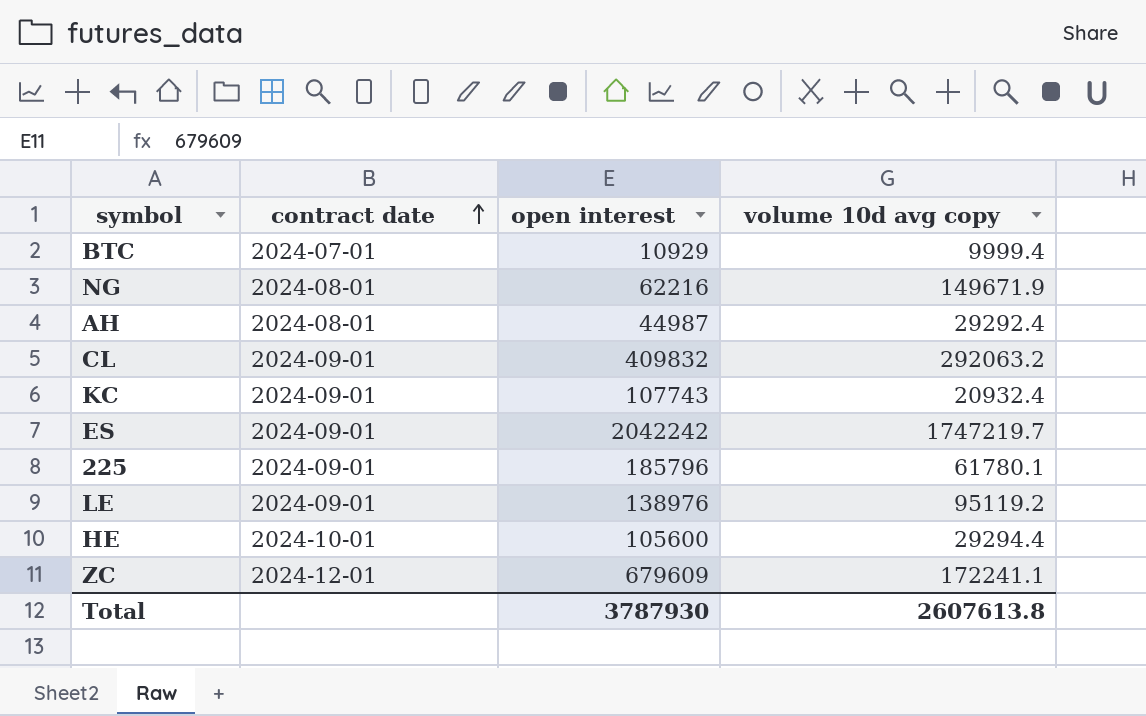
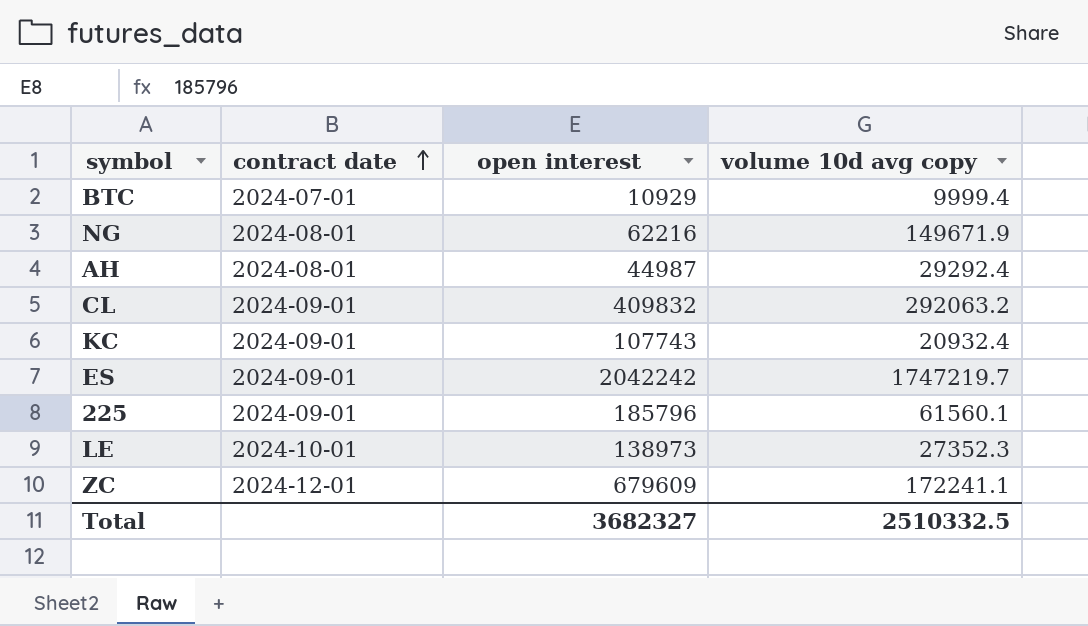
row HE: 2024-10-01 | 105600 | 29294.4 -> none
225 | volume 10d avg copy: 61780.1 -> 61560.1
LE | contract date: 2024-09-01 -> 2024-10-01
LE | open interest: 138976 -> 138973
LE | volume 10d avg copy: 95119.2 -> 27352.3
Total | open interest: 3787930 -> 3682327
Total | volume 10d avg copy: 2607613.8 -> 2510332.5

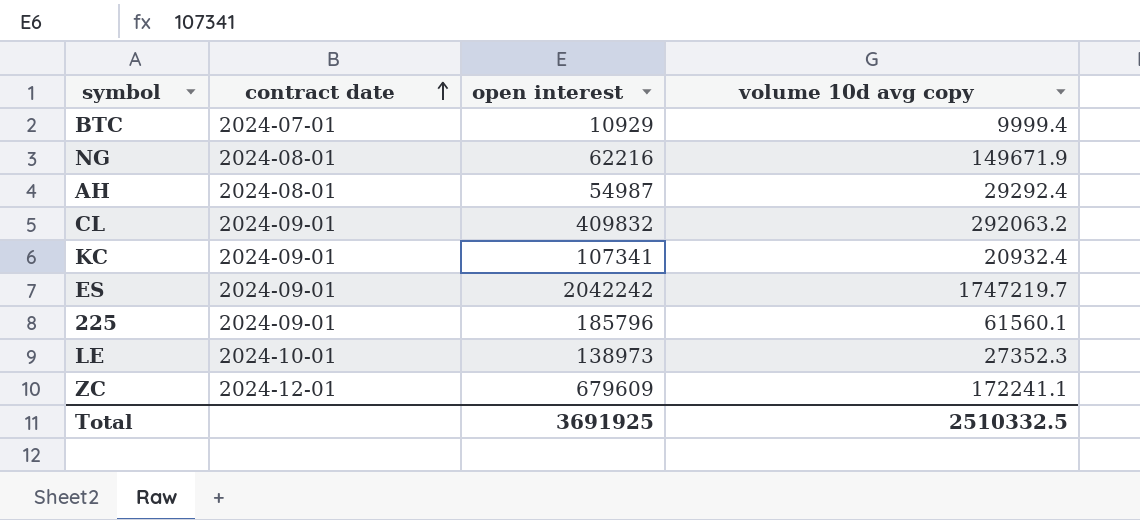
AH | open interest: 44987 -> 54987
KC | open interest: 107743 -> 107341
Total | open interest: 3682327 -> 3691925

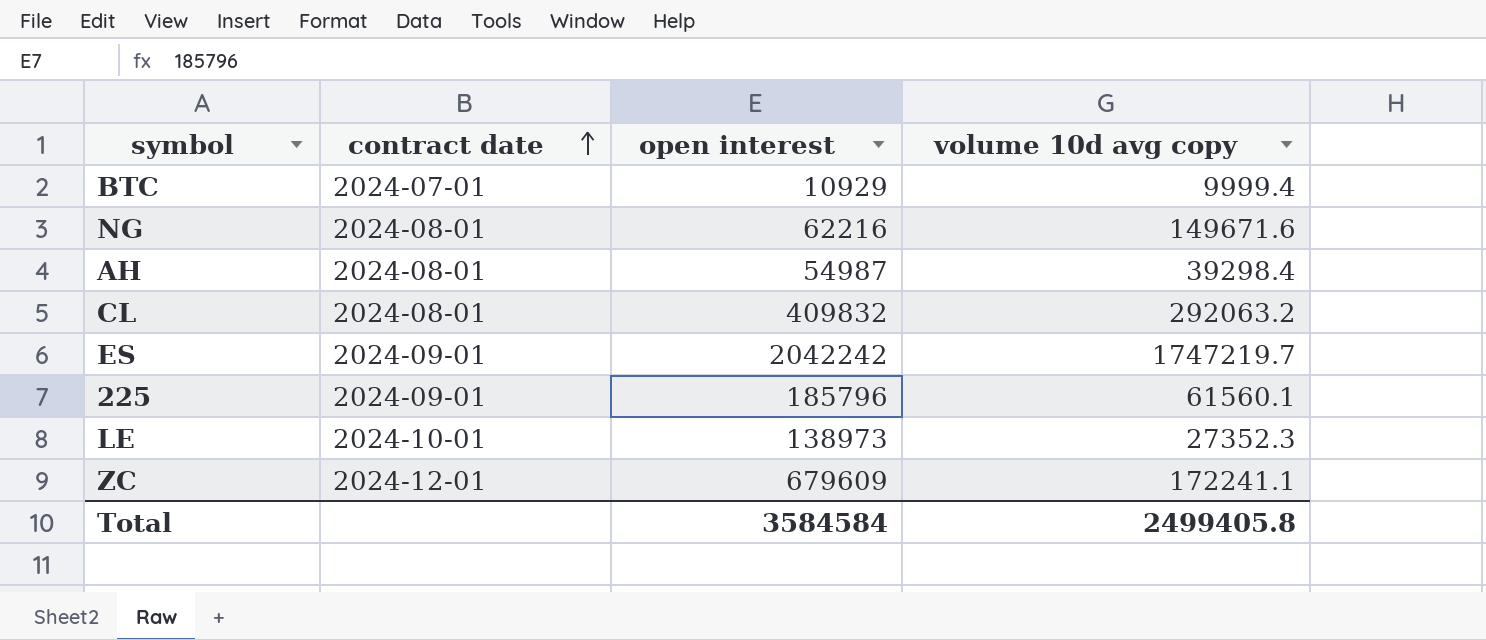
row KC: 2024-09-01 | 107341 | 20932.4 -> none
NG | volume 10d avg copy: 149671.9 -> 149671.6
AH | volume 10d avg copy: 29292.4 -> 39298.4
CL | contract date: 2024-09-01 -> 2024-08-01
Total | open interest: 3691925 -> 3584584
Total | volume 10d avg copy: 2510332.5 -> 2499405.8

